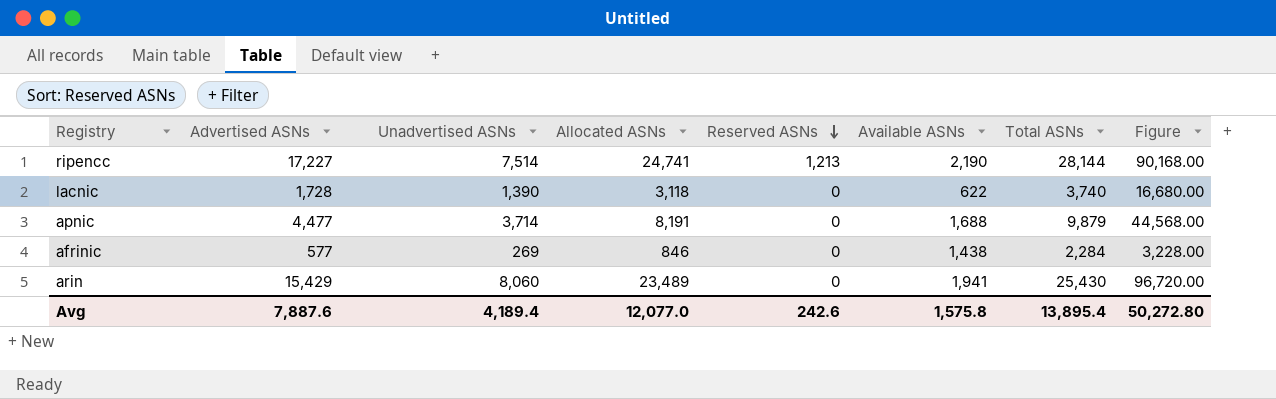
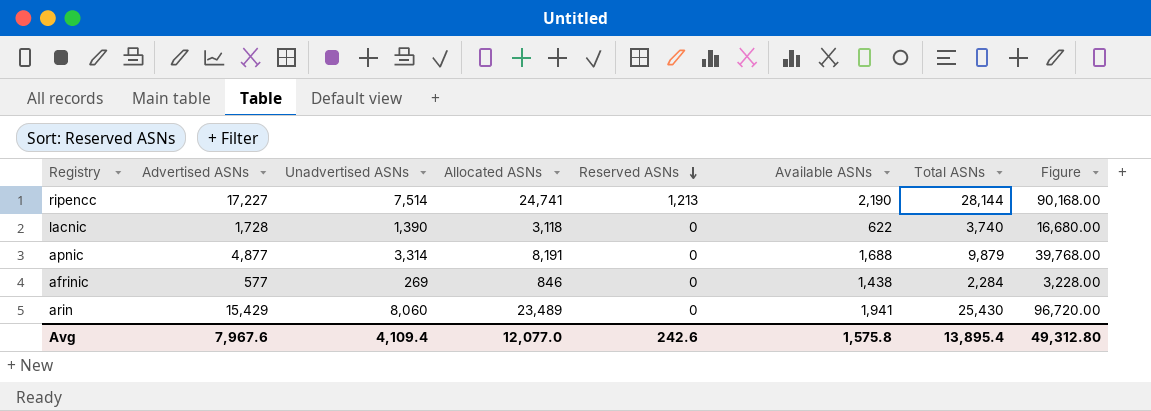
apnic | Advertised ASNs: 4,477 -> 4,877
apnic | Unadvertised ASNs: 3,714 -> 3,314
apnic | Figure: 44,568.00 -> 39,768.00
Avg | Advertised ASNs: 7,887.6 -> 7,967.6
Avg | Unadvertised ASNs: 4,189.4 -> 4,109.4
Avg | Figure: 50,272.80 -> 49,312.80

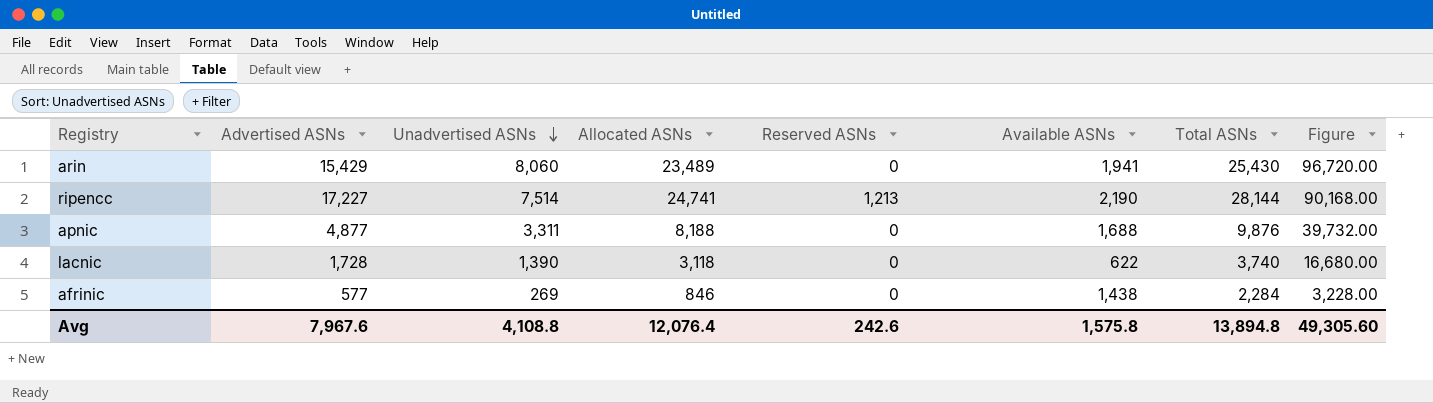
row order: Reserved ASNs descending -> Unadvertised ASNs descending
apnic | Unadvertised ASNs: 3,314 -> 3,311
apnic | Allocated ASNs: 8,191 -> 8,188
apnic | Total ASNs: 9,879 -> 9,876
apnic | Figure: 39,768.00 -> 39,732.00
Avg | Unadvertised ASNs: 4,109.4 -> 4,108.8
Avg | Allocated ASNs: 12,077.0 -> 12,076.4
Avg | Total ASNs: 13,895.4 -> 13,894.8
Avg | Figure: 49,312.80 -> 49,305.60

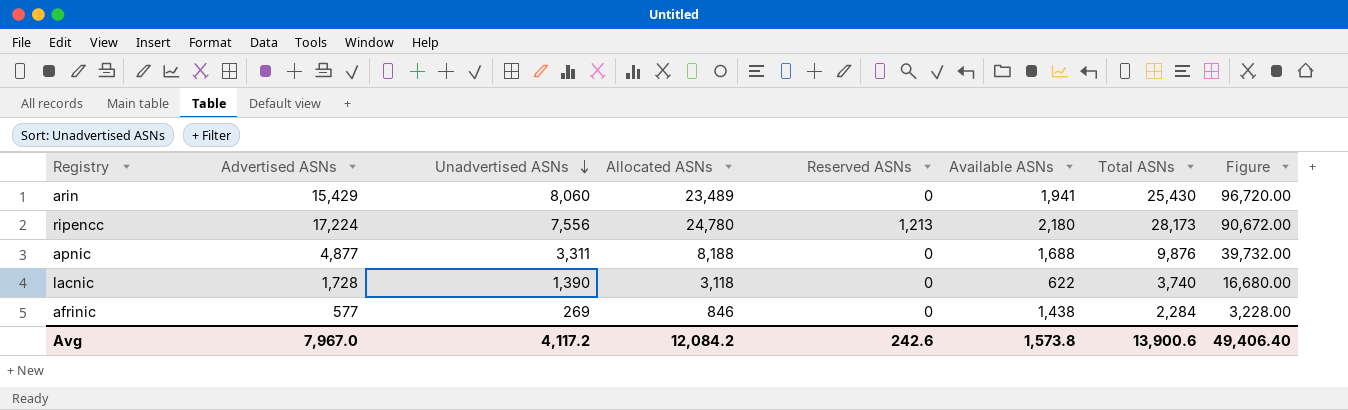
ripencc | Advertised ASNs: 17,227 -> 17,224
ripencc | Unadvertised ASNs: 7,514 -> 7,556
ripencc | Allocated ASNs: 24,741 -> 24,780
ripencc | Available ASNs: 2,190 -> 2,180
ripencc | Total ASNs: 28,144 -> 28,173
ripencc | Figure: 90,168.00 -> 90,672.00
Avg | Advertised ASNs: 7,967.6 -> 7,967.0
Avg | Unadvertised ASNs: 4,108.8 -> 4,117.2
Avg | Allocated ASNs: 12,076.4 -> 12,084.2
Avg | Available ASNs: 1,575.8 -> 1,573.8
Avg | Total ASNs: 13,894.8 -> 13,900.6
Avg | Figure: 49,305.60 -> 49,406.40

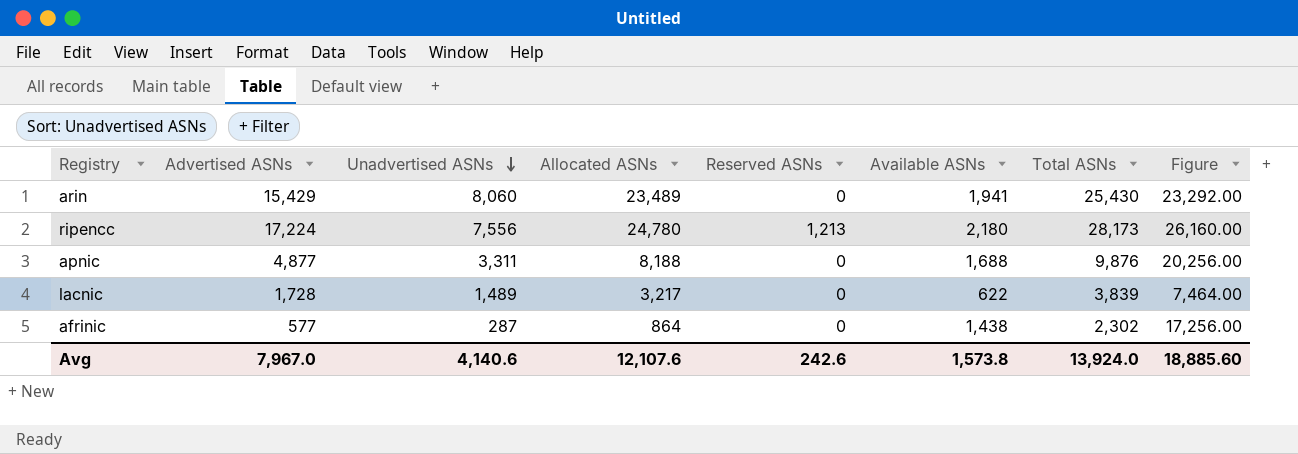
column Figure | formula: [Unadvertised ASNs] * 12 -> [Available ASNs] * 12
lacnic | Unadvertised ASNs: 1,390 -> 1,489
lacnic | Allocated ASNs: 3,118 -> 3,217
lacnic | Total ASNs: 3,740 -> 3,839
afrinic | Unadvertised ASNs: 269 -> 287
afrinic | Allocated ASNs: 846 -> 864
afrinic | Total ASNs: 2,284 -> 2,302
Avg | Unadvertised ASNs: 4,117.2 -> 4,140.6
Avg | Allocated ASNs: 12,084.2 -> 12,107.6
Avg | Total ASNs: 13,900.6 -> 13,924.0
Avg | Figure: 49,406.40 -> 18,885.60

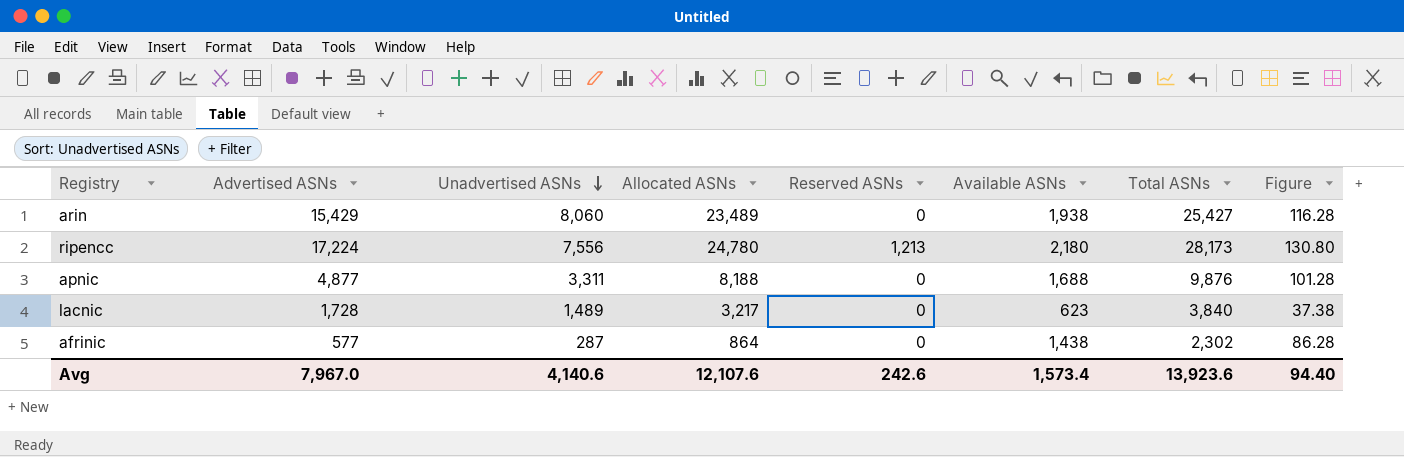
column Figure | formula: [Available ASNs] * 12 -> [Available ASNs] * 0.06
arin | Available ASNs: 1,941 -> 1,938
arin | Total ASNs: 25,430 -> 25,427
lacnic | Available ASNs: 622 -> 623
lacnic | Total ASNs: 3,839 -> 3,840
Avg | Available ASNs: 1,573.8 -> 1,573.4
Avg | Total ASNs: 13,924.0 -> 13,923.6
Avg | Figure: 18,885.60 -> 94.40

